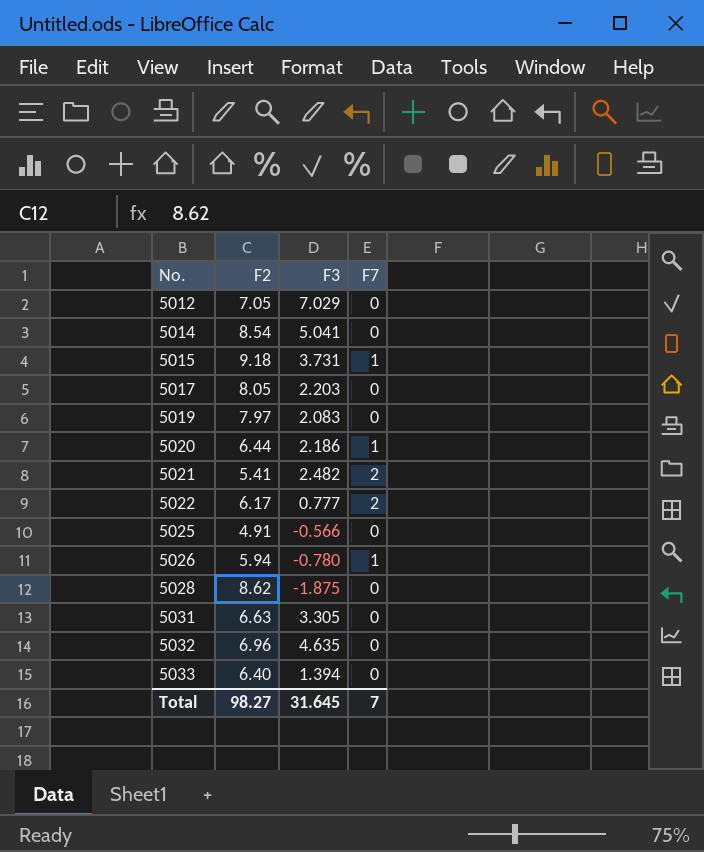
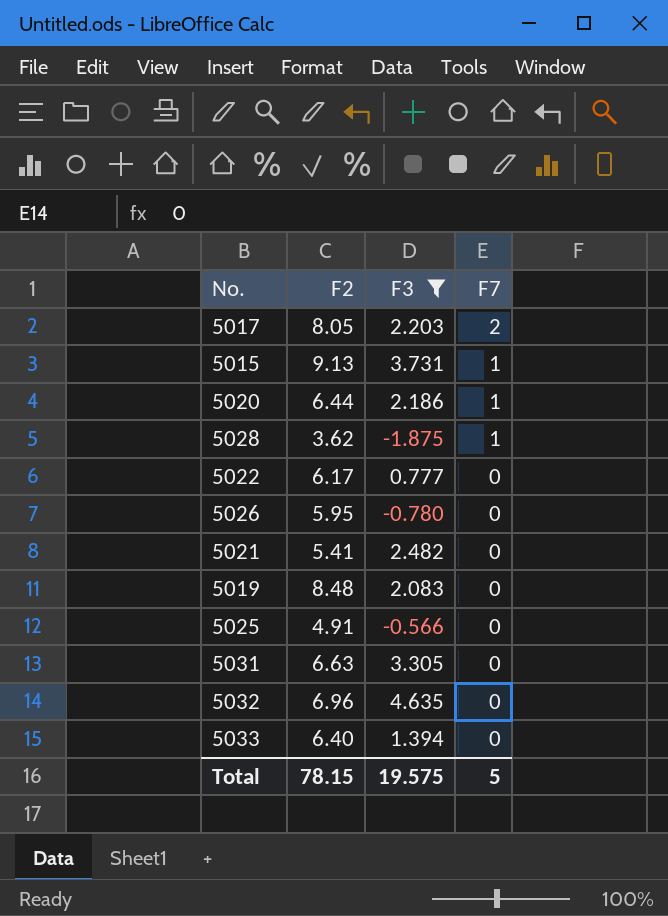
filter: none -> F3 <= 4.635
row order: No. ascending -> F7 descending
5017 | F7: 0 -> 2
5015 | F2: 9.18 -> 9.13
5028 | F2: 8.62 -> 3.62
5028 | F7: 0 -> 1
5022 | F7: 2 -> 0
5026 | F2: 5.94 -> 5.95
5026 | F7: 1 -> 0
5021 | F7: 2 -> 0
5019 | F2: 7.97 -> 8.48
Total | F2: 98.27 -> 78.15
Total | F3: 31.645 -> 19.575
Total | F7: 7 -> 5

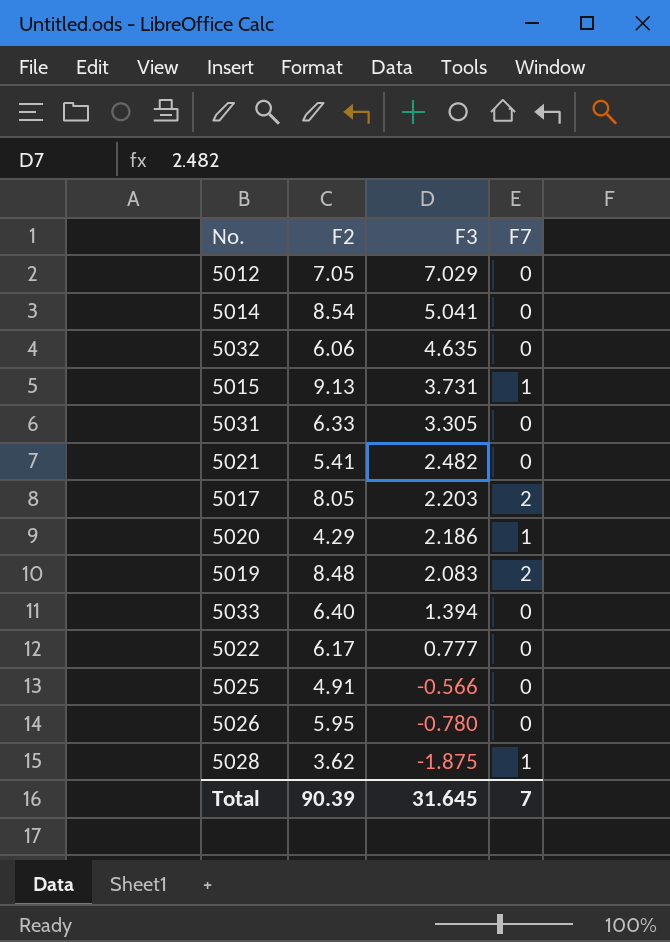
filter: F3 <= 4.635 -> none
row order: F7 descending -> F3 descending
5032 | F2: 6.96 -> 6.06
5031 | F2: 6.63 -> 6.33
5020 | F2: 6.44 -> 4.29
5019 | F7: 0 -> 2
Total | F2: 78.15 -> 90.39
Total | F3: 19.575 -> 31.645
Total | F7: 5 -> 7

